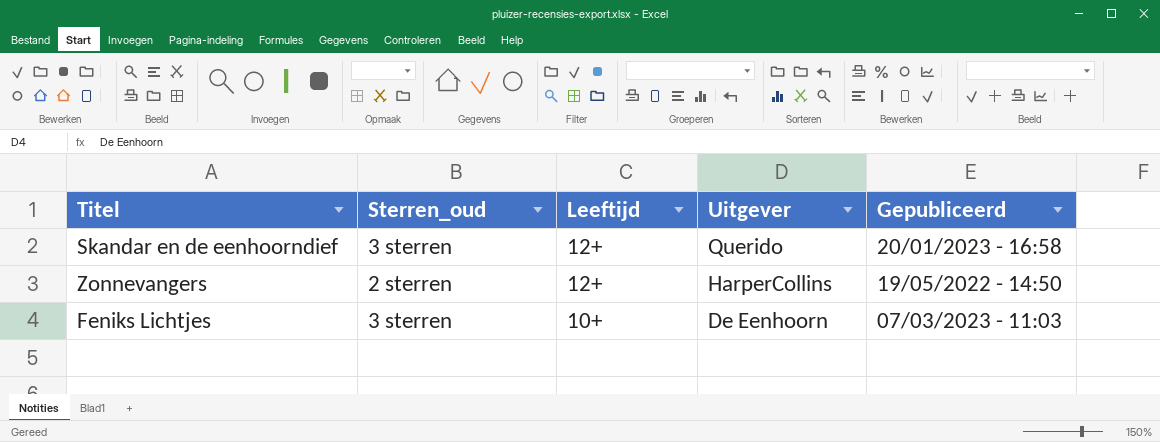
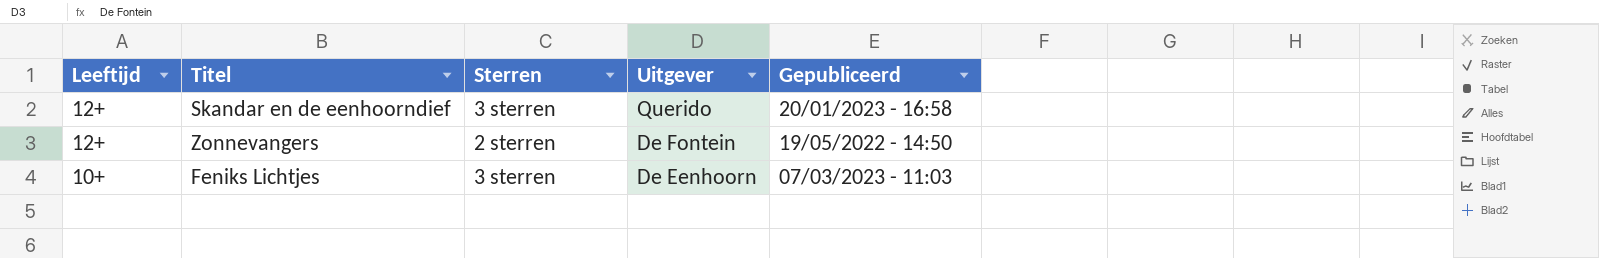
column Leeftijd | position: 3 -> 1
column name: Sterren_oud -> Sterren
Zonnevangers | Uitgever: HarperCollins -> De Fontein

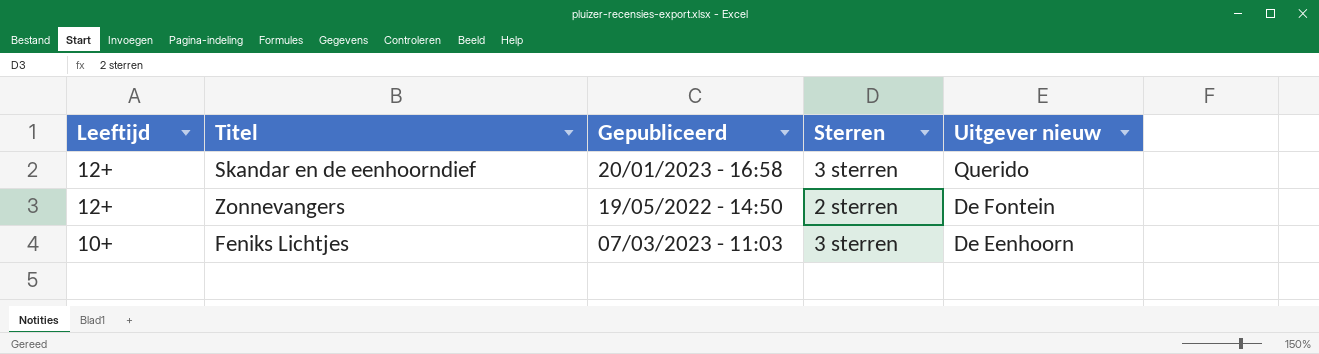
column Gepubliceerd | position: 5 -> 3
column name: Uitgever -> Uitgever nieuw

